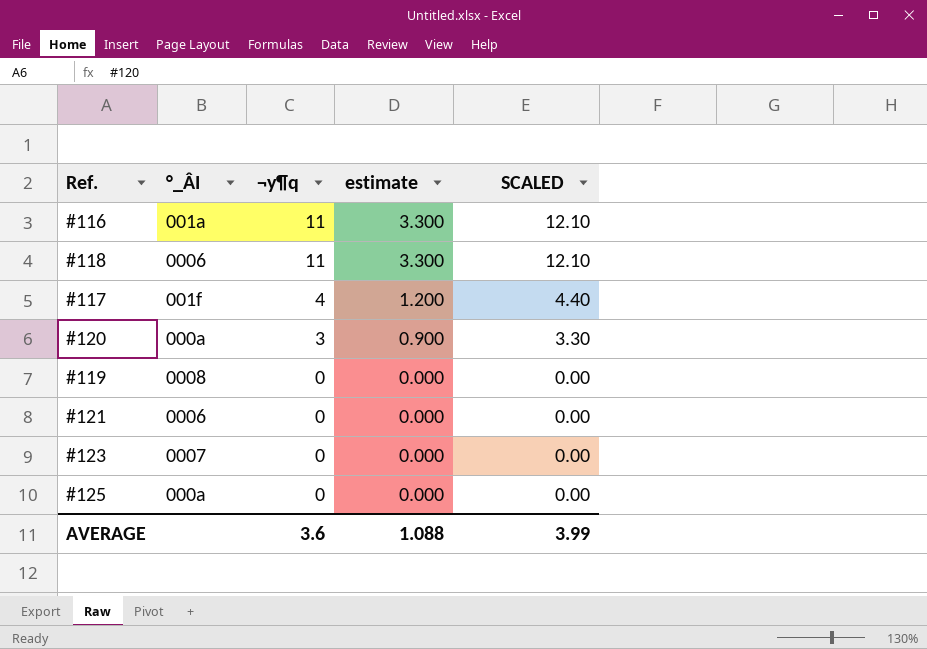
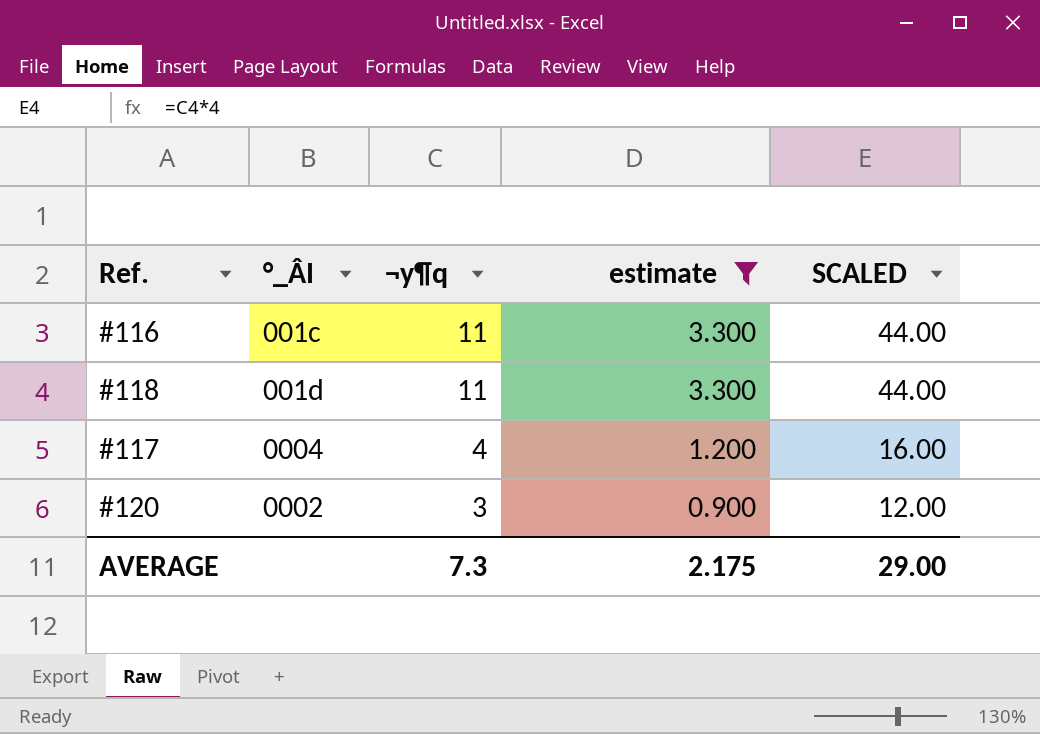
filter: none -> estimate != 0.000
column SCALED | formula: [¬y¶q] * 1.1 -> [¬y¶q] * 4
#116 | °_ÂI: 001a -> 001c
#118 | °_ÂI: 0006 -> 001d
#117 | °_ÂI: 001f -> 0004
#120 | °_ÂI: 000a -> 0002
AVERAGE | ¬y¶q: 3.6 -> 7.3
AVERAGE | estimate: 1.088 -> 2.175
AVERAGE | SCALED: 3.99 -> 29.00

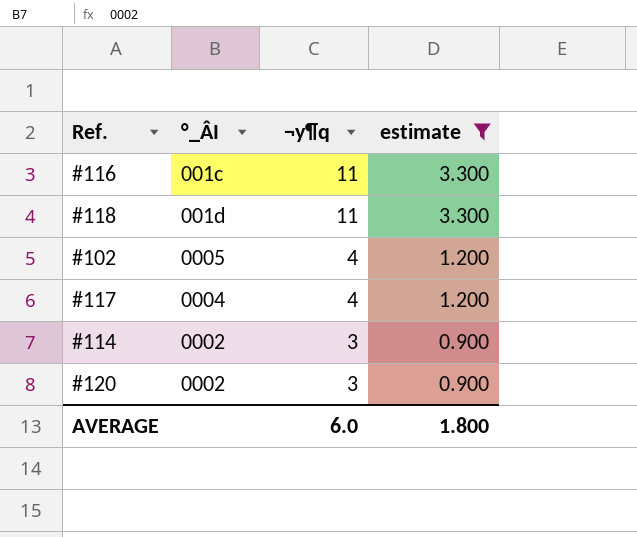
column SCALED | formula: [¬y¶q] * 4 -> none
row #102: none -> 0005 | 4 | 1.200
row #114: none -> 0002 | 3 | 0.900
AVERAGE | ¬y¶q: 7.3 -> 6.0
AVERAGE | estimate: 2.175 -> 1.800

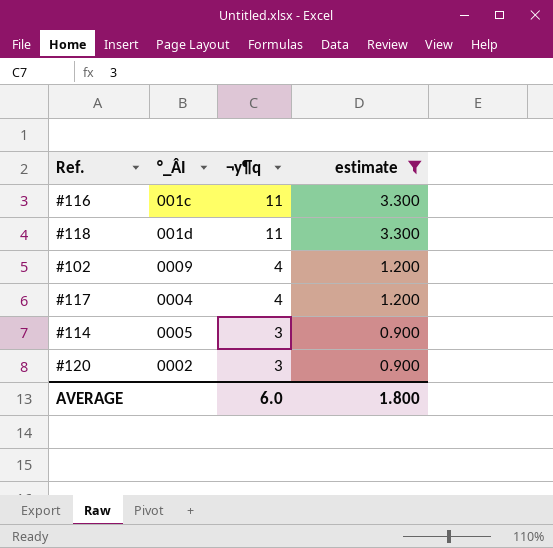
#102 | °_ÂI: 0005 -> 0009
#114 | °_ÂI: 0002 -> 0005

